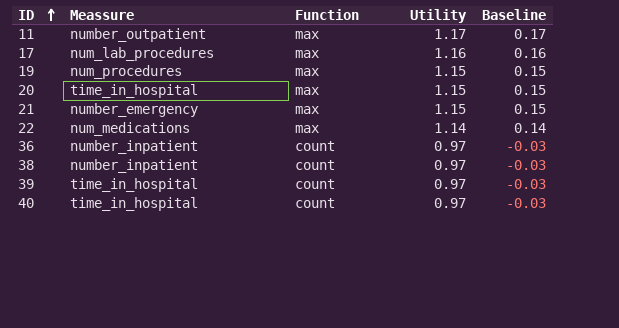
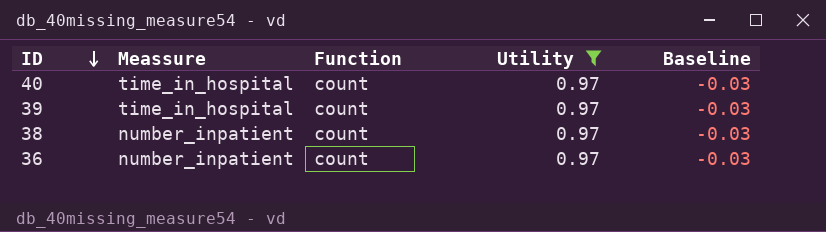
filter: none -> Utility = 0.97
row order: ID ascending -> ID descending

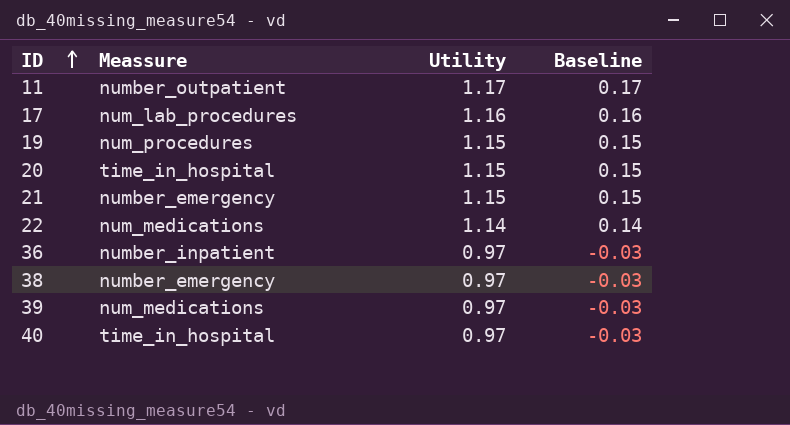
filter: Utility = 0.97 -> none
row order: ID descending -> ID ascending
column Function | position: 3 -> none
38 | Meassure: number_inpatient -> number_emergency
39 | Meassure: time_in_hospital -> num_medications

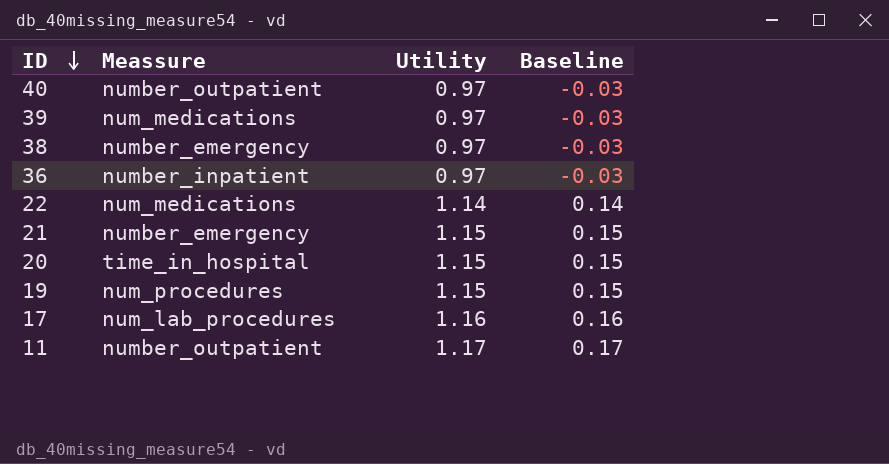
row order: ID ascending -> ID descending
40 | Meassure: time_in_hospital -> number_outpatient

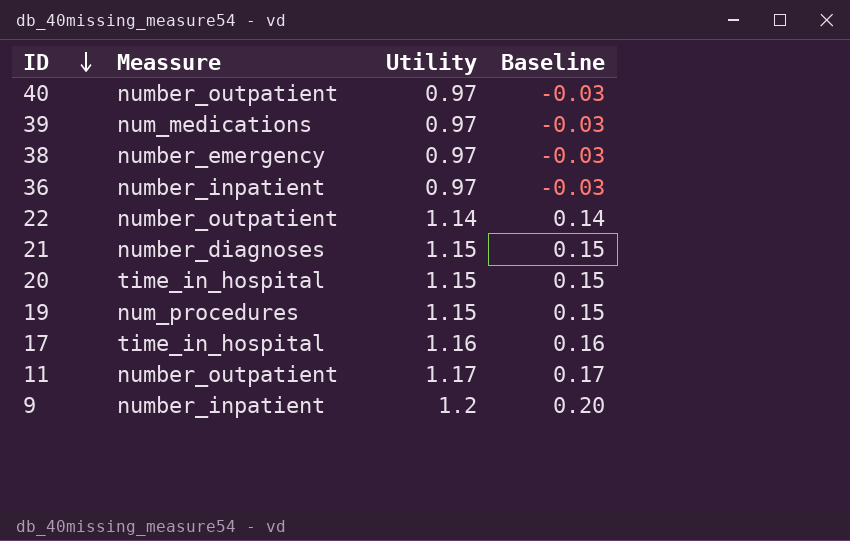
22 | Meassure: num_medications -> number_outpatient
21 | Meassure: number_emergency -> number_diagnoses
17 | Meassure: num_lab_procedures -> time_in_hospital
row 9: none -> number_inpatient | 1.2 | 0.20

